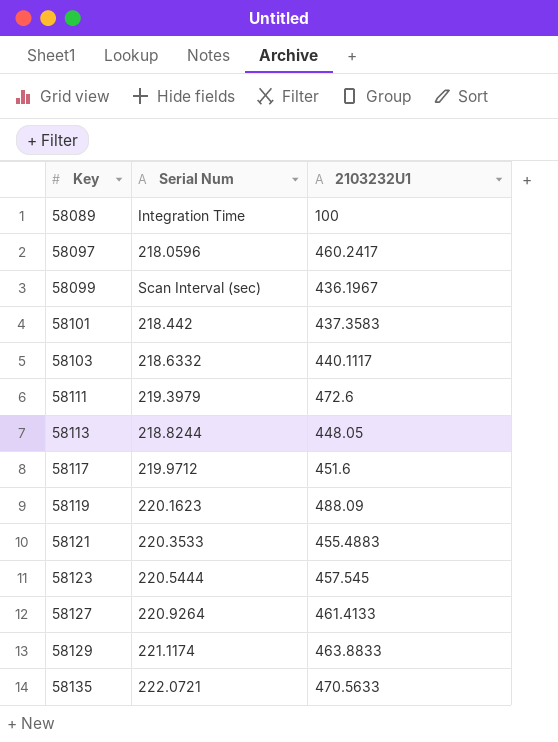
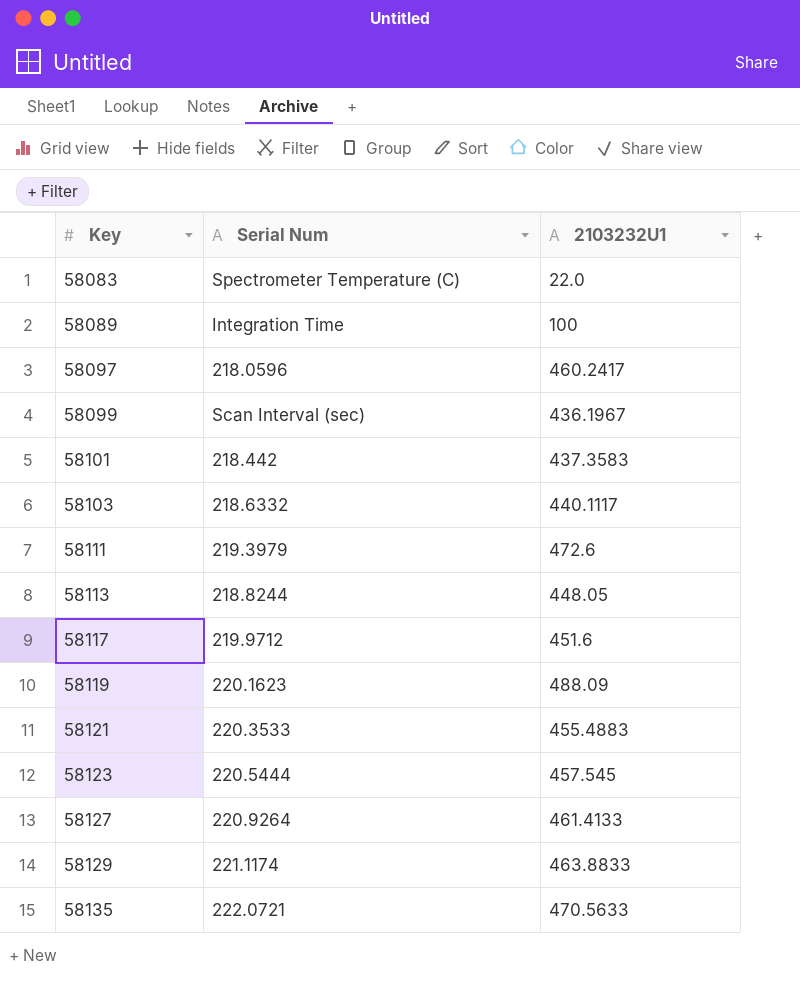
row 58083: none -> Spectrometer Temperature (C) | 22.0

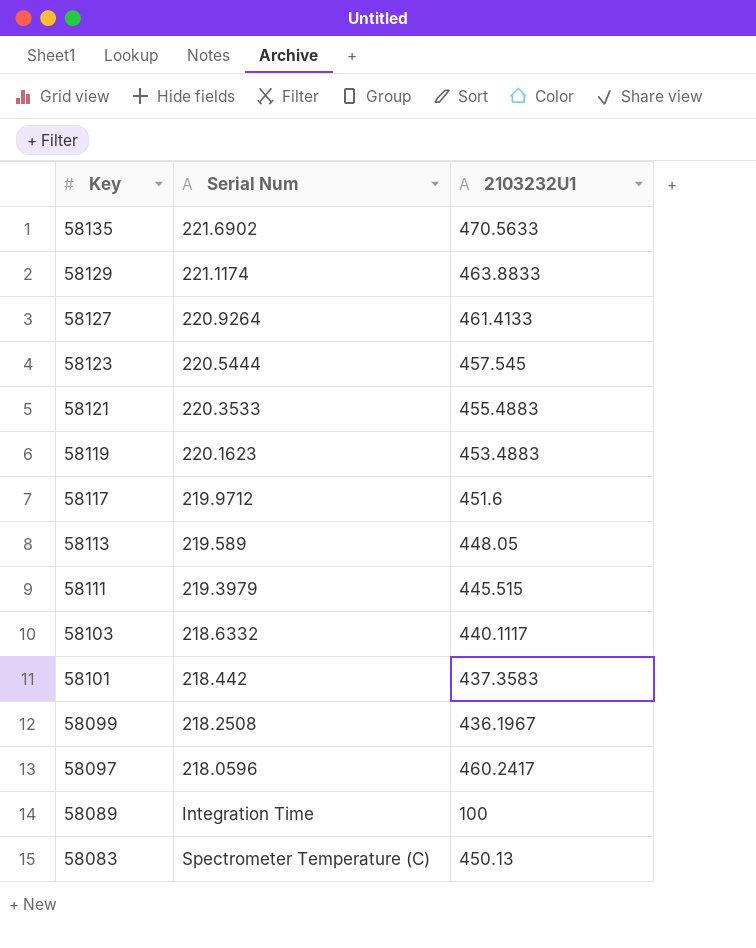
row order: Key ascending -> Key descending
58135 | Serial Num: 222.0721 -> 221.6902
58119 | 2103232U1: 488.09 -> 453.4883
58113 | Serial Num: 218.8244 -> 219.589
58111 | 2103232U1: 472.6 -> 445.515
58099 | Serial Num: Scan Interval (sec) -> 218.2508
58083 | 2103232U1: 22.0 -> 450.13

